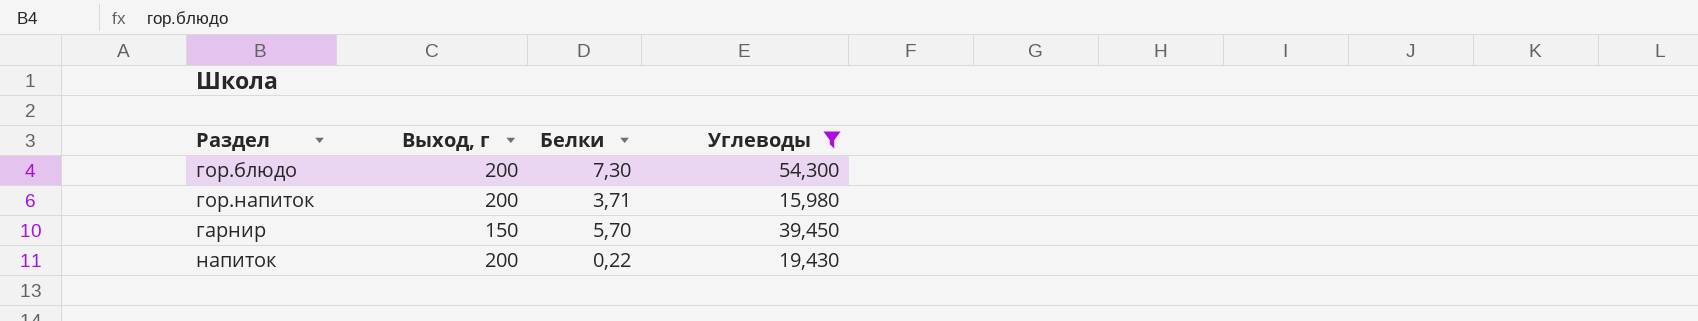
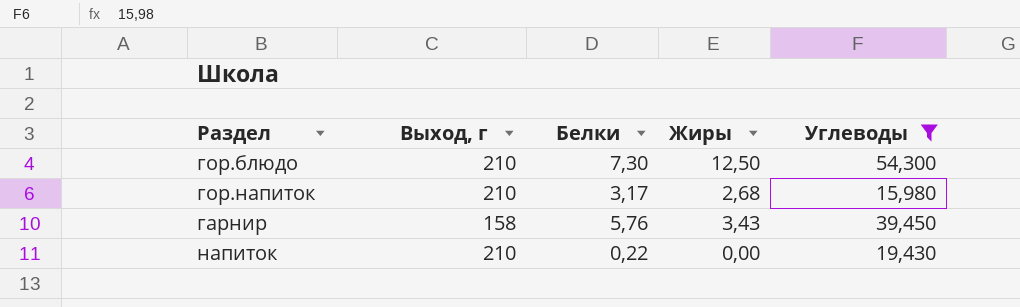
column Жиры | position: none -> 4
гор.блюдо | Выход, г: 200 -> 210
гор.напиток | Выход, г: 200 -> 210
гор.напиток | Белки: 3,71 -> 3,17
гарнир | Выход, г: 150 -> 158
гарнир | Белки: 5,70 -> 5,76
напиток | Выход, г: 200 -> 210

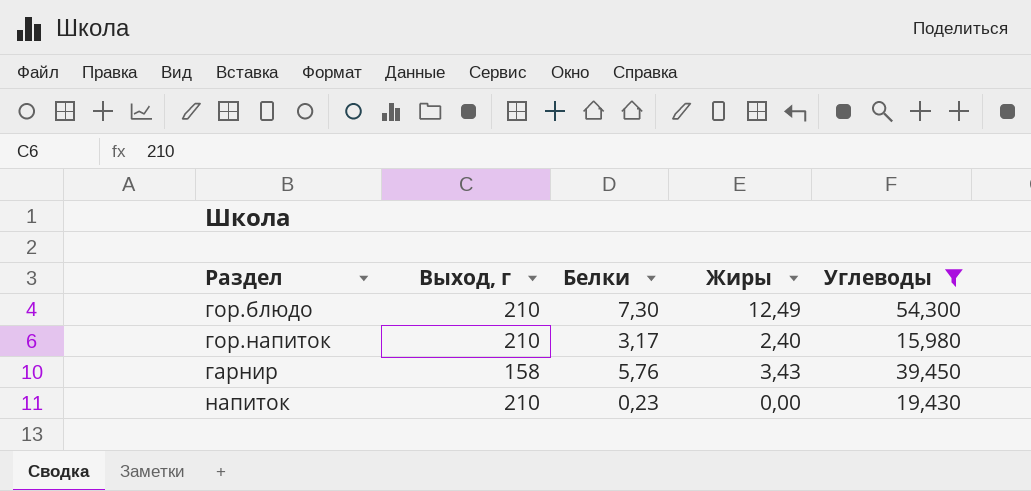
гор.блюдо | Жиры: 12,50 -> 12,49
гор.напиток | Жиры: 2,68 -> 2,40
напиток | Белки: 0,22 -> 0,23

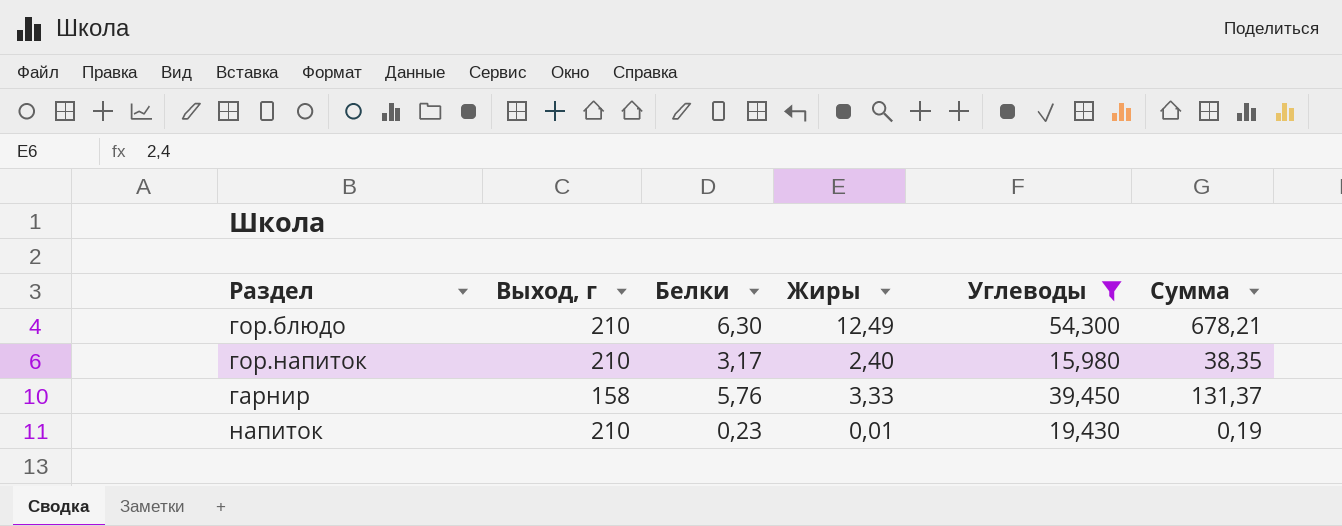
column Сумма | formula: none -> [Жиры] * [Углеводы]
гор.блюдо | Белки: 7,30 -> 6,30
гарнир | Жиры: 3,43 -> 3,33
напиток | Жиры: 0,00 -> 0,01

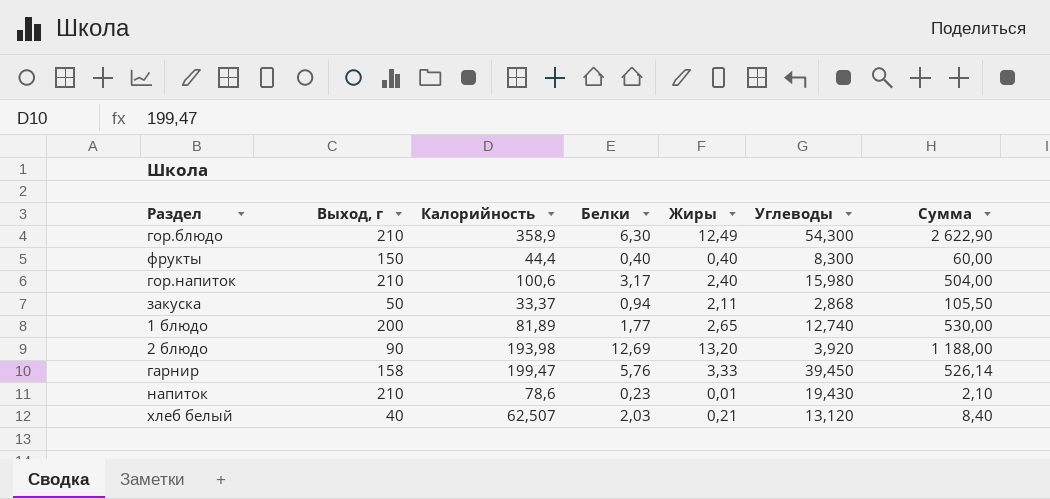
filter: Углеводы >= 15,980 -> none
column Калорийность | position: none -> 3
column Сумма | formula: [Жиры] * [Углеводы] -> [Выход, г] * [Жиры]

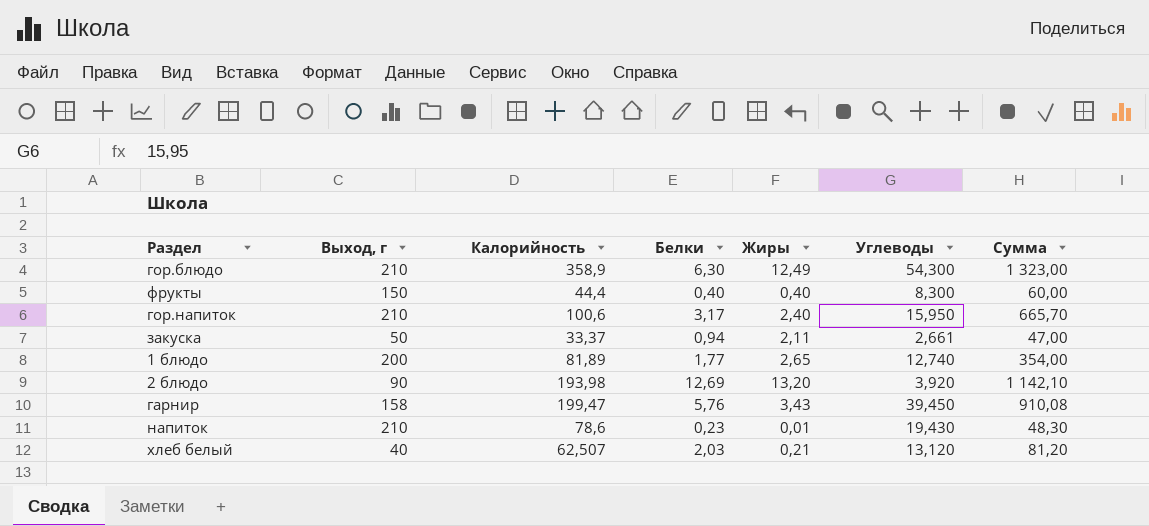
column Сумма | formula: [Выход, г] * [Жиры] -> [Выход, г] * [Белки]
гор.напиток | Углеводы: 15,980 -> 15,950
закуска | Углеводы: 2,868 -> 2,661
гарнир | Жиры: 3,33 -> 3,43

